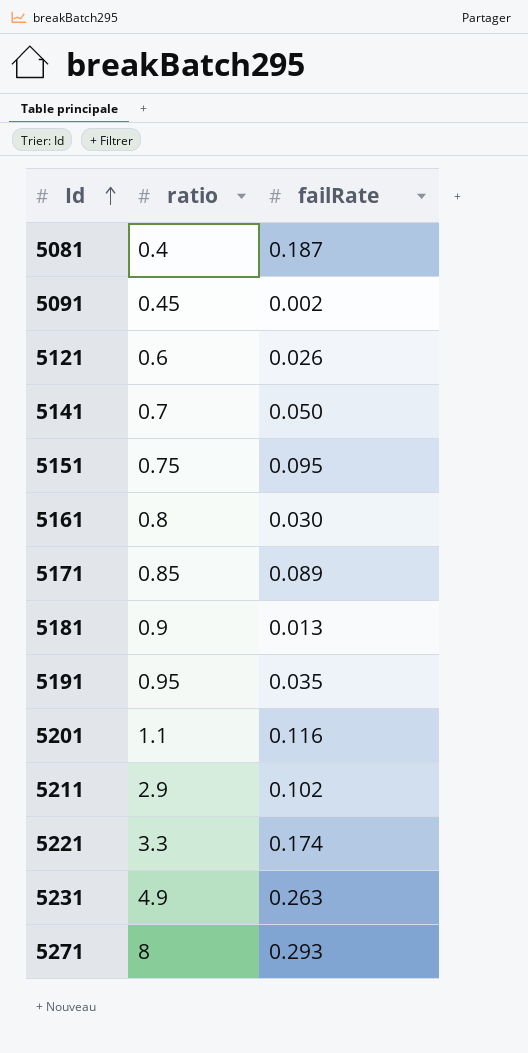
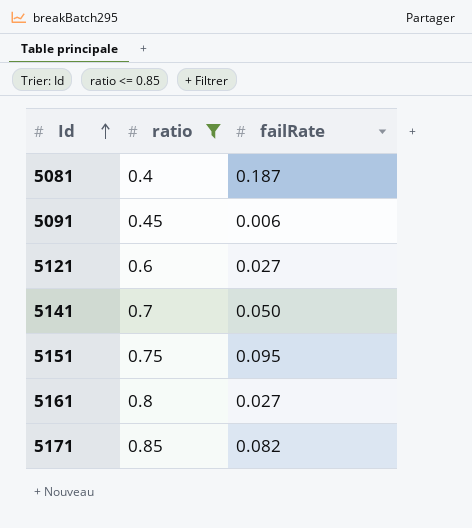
filter: none -> ratio <= 0.85
5091 | failRate: 0.002 -> 0.006
5121 | failRate: 0.026 -> 0.027
5161 | failRate: 0.030 -> 0.027
5171 | failRate: 0.089 -> 0.082

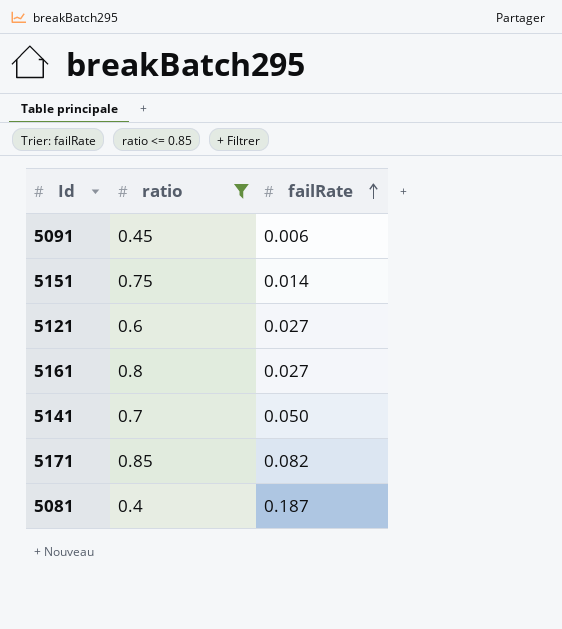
row order: Id ascending -> failRate ascending
5151 | failRate: 0.095 -> 0.014

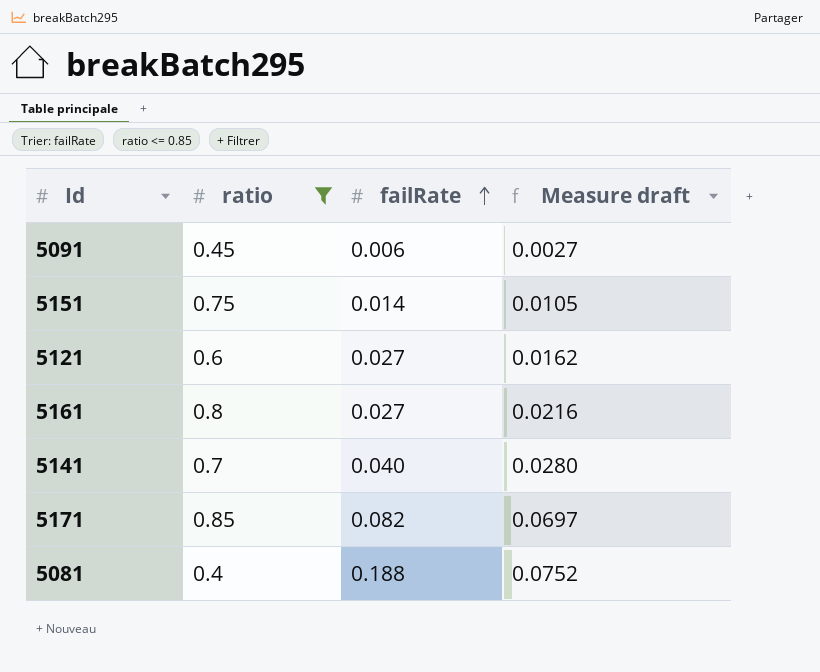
column Measure draft | formula: none -> [ratio] * [failRate]
5141 | failRate: 0.050 -> 0.040
5081 | failRate: 0.187 -> 0.188

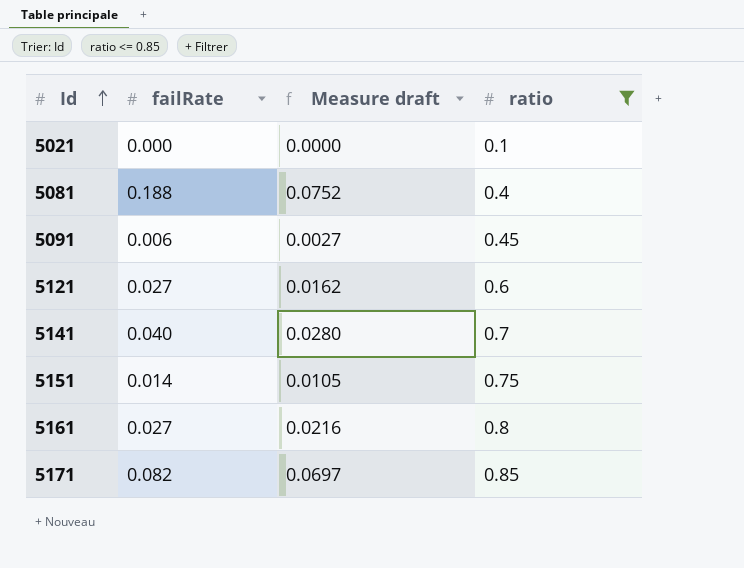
row order: failRate ascending -> Id ascending
column ratio | position: 2 -> 4
row 5021: none -> 0.000 | 0.0000 | 0.1

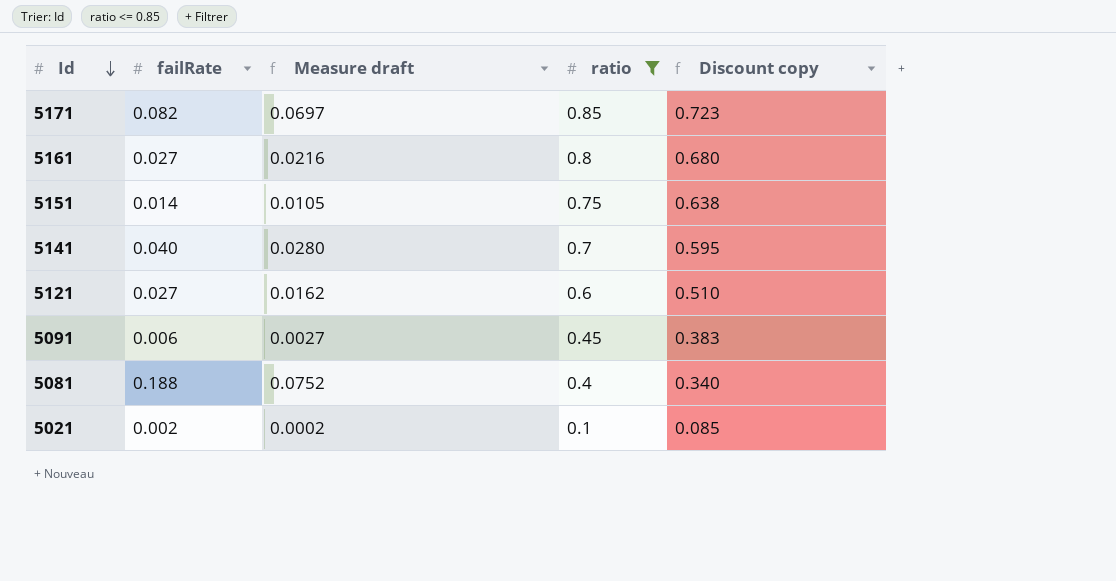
row order: Id ascending -> Id descending
column Discount copy | formula: none -> [ratio] * 0.85
5021 | failRate: 0.000 -> 0.002
5021 | Measure draft: 0.0000 -> 0.0002

